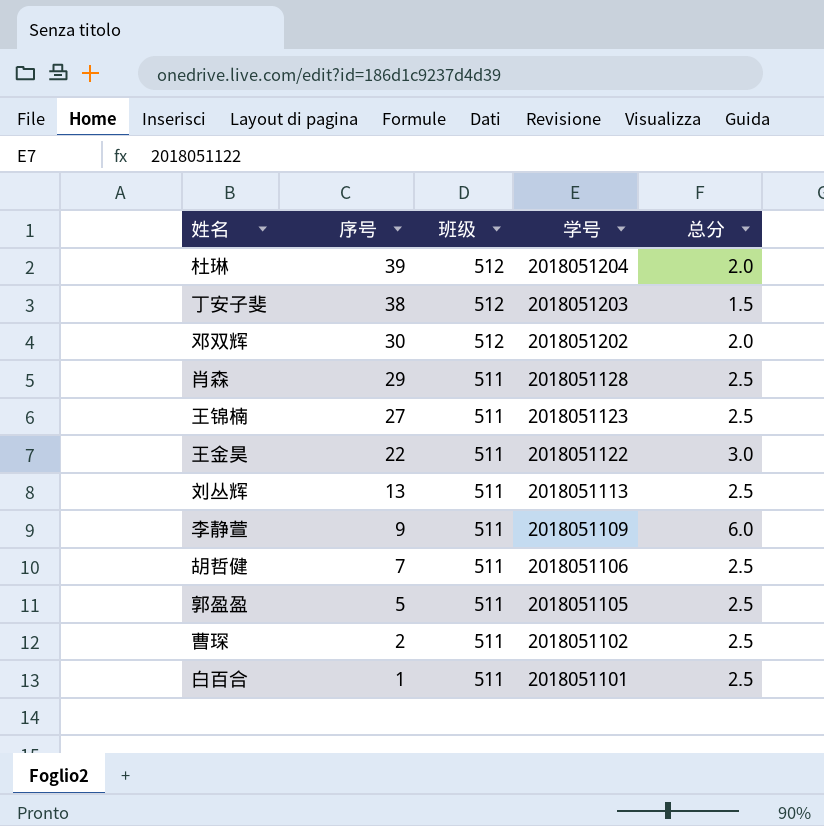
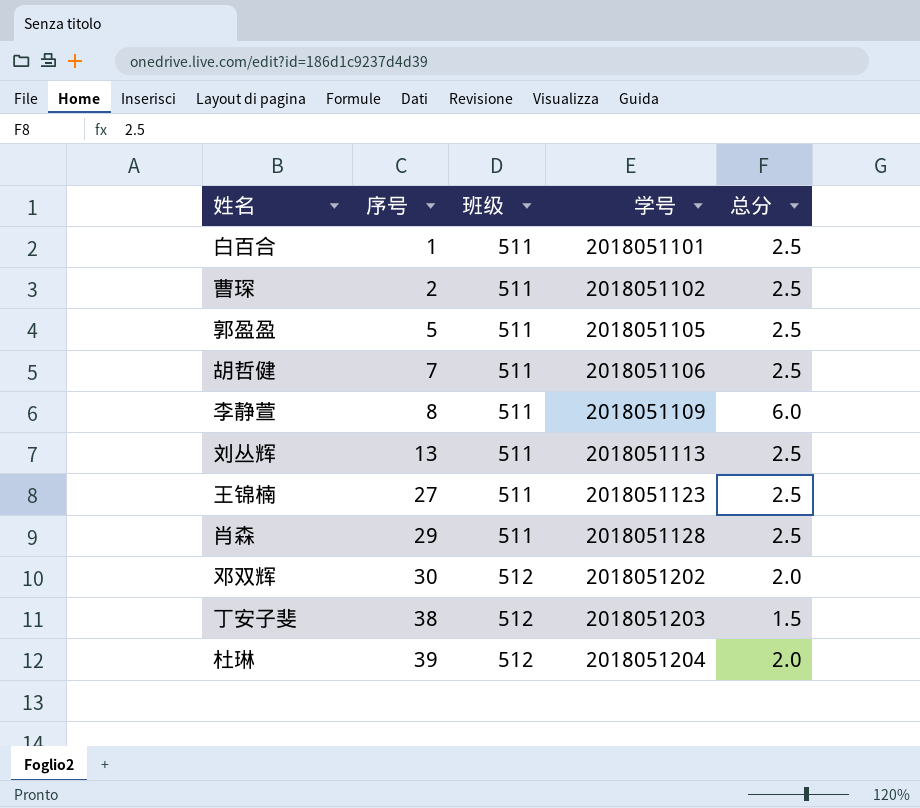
row order: 序号 descending -> 序号 ascending
row 王金昊: 22 | 511 | 2018051122 | 3.0 -> none
李静萱 | 序号: 9 -> 8

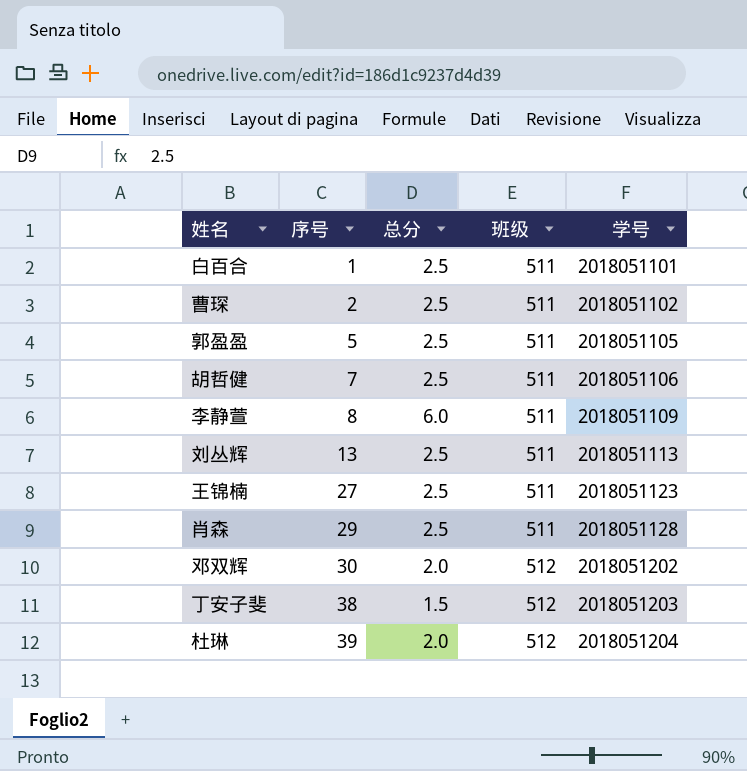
column 总分 | position: 5 -> 3

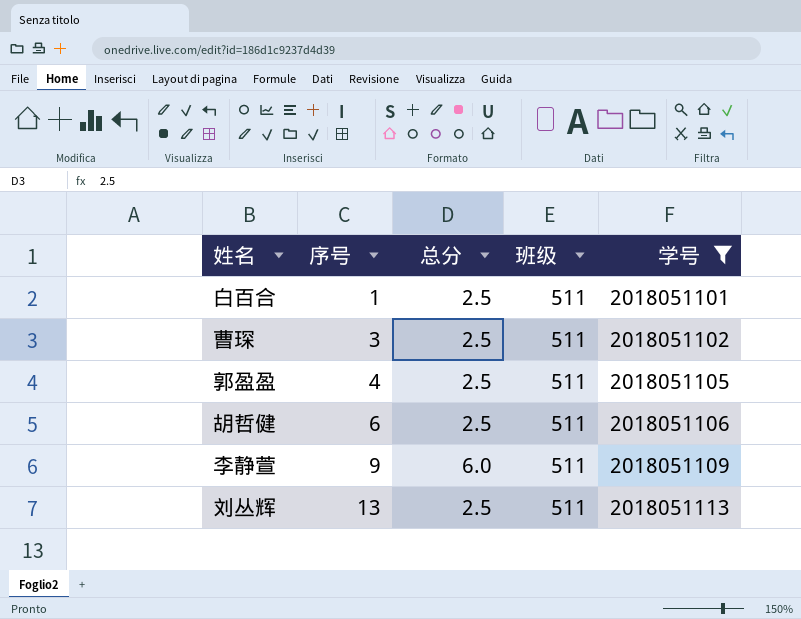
filter: none -> 学号 <= 2018051113
曹琛 | 序号: 2 -> 3
郭盈盈 | 序号: 5 -> 4
胡哲健 | 序号: 7 -> 6
李静萱 | 序号: 8 -> 9

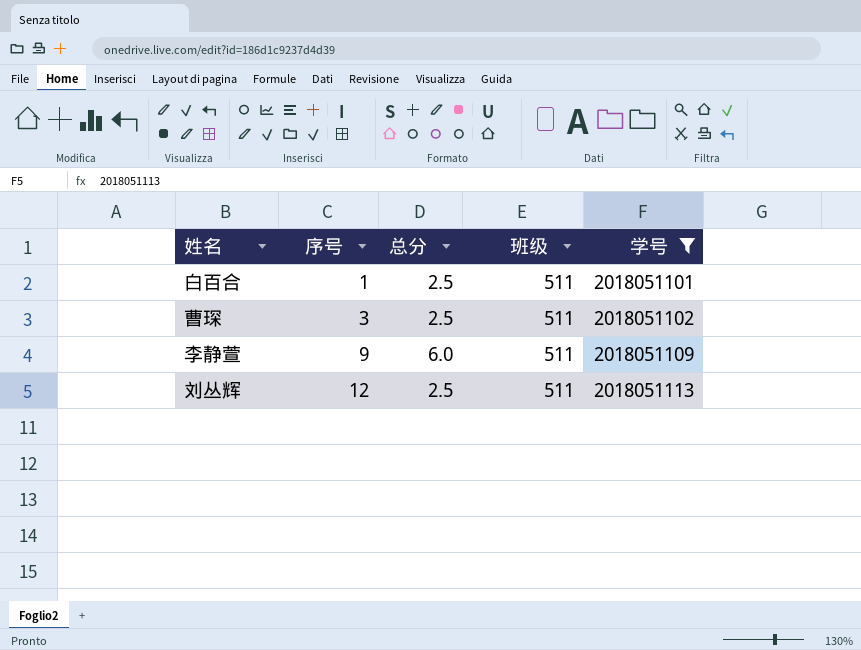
row 郭盈盈: 4 | 2.5 | 511 | 2018051105 -> none
row 胡哲健: 6 | 2.5 | 511 | 2018051106 -> none
刘丛辉 | 序号: 13 -> 12

